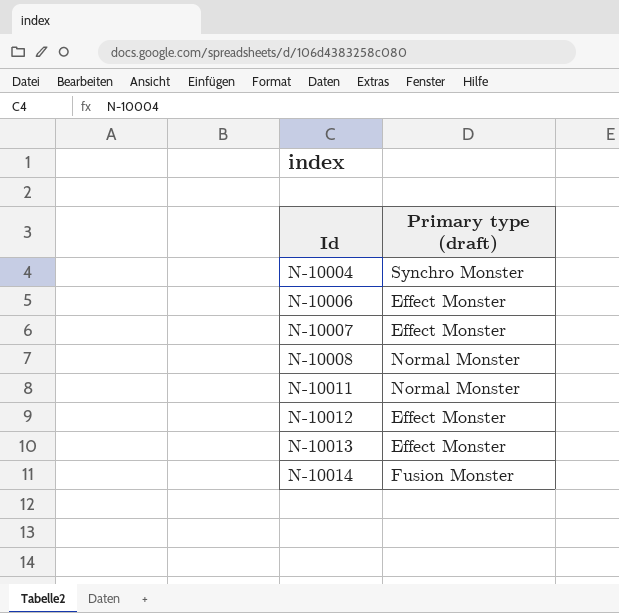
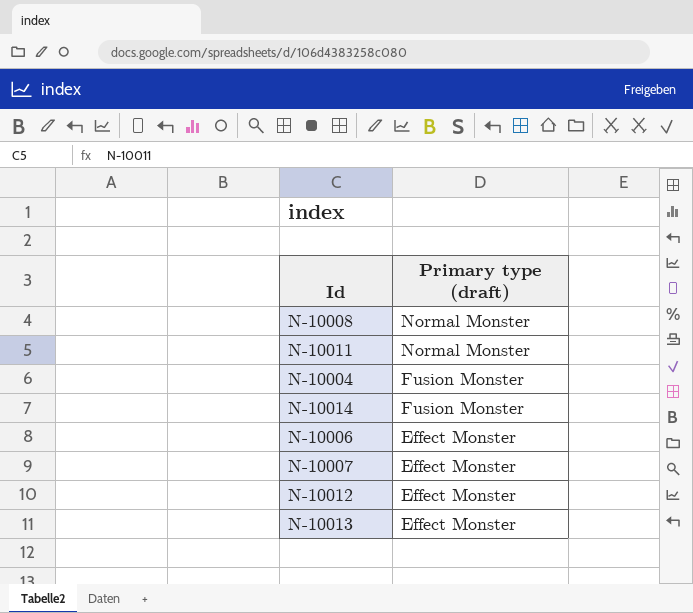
row order: Id ascending -> Primary type (draft) descending
N-10004 | Primary type (draft): Synchro Monster -> Fusion Monster

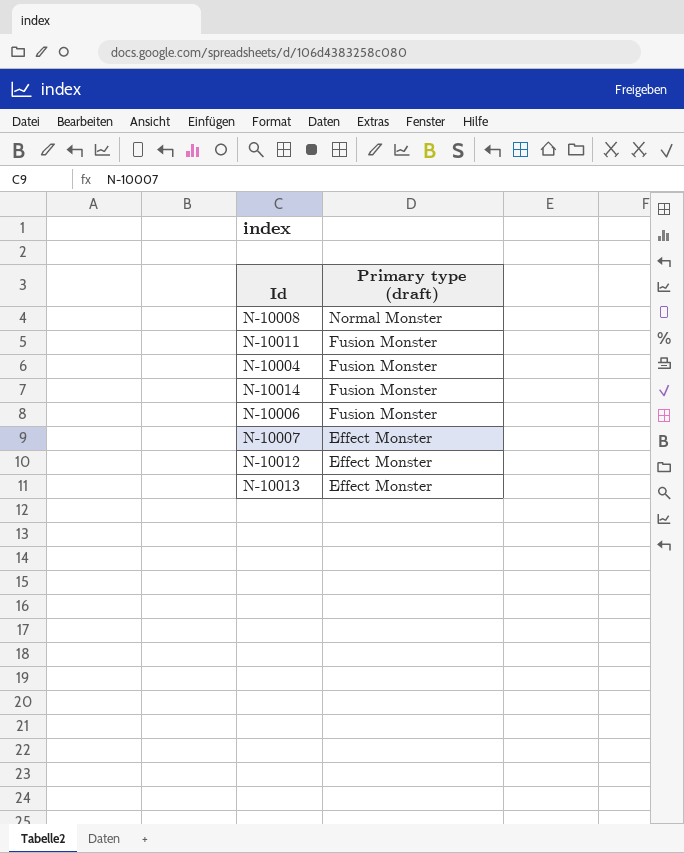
N-10011 | Primary type (draft): Normal Monster -> Fusion Monster
N-10006 | Primary type (draft): Effect Monster -> Fusion Monster

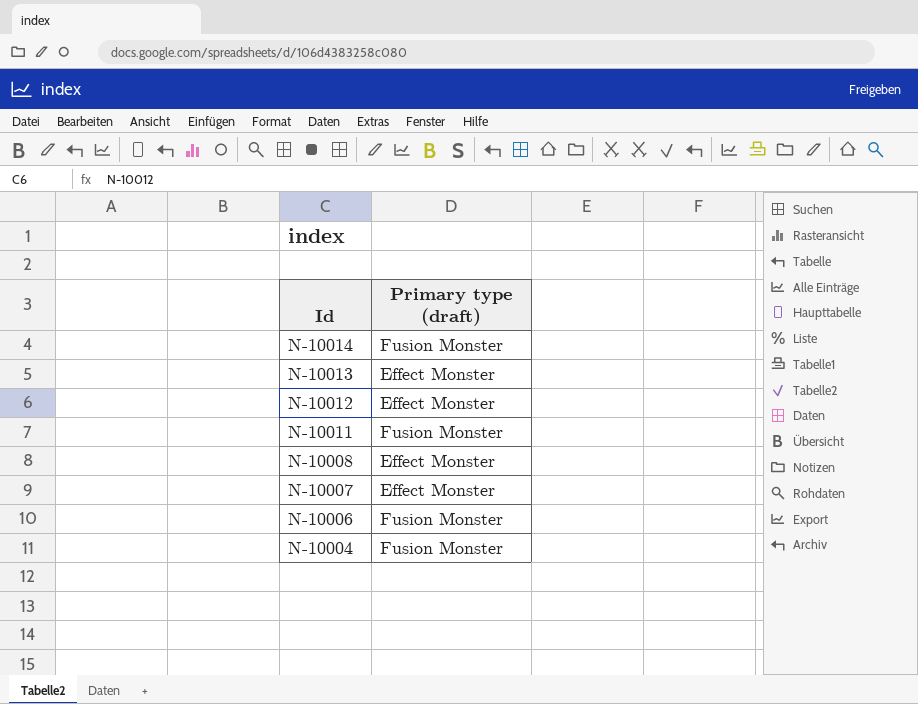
row order: Primary type (draft) descending -> Id descending
N-10008 | Primary type (draft): Normal Monster -> Effect Monster

